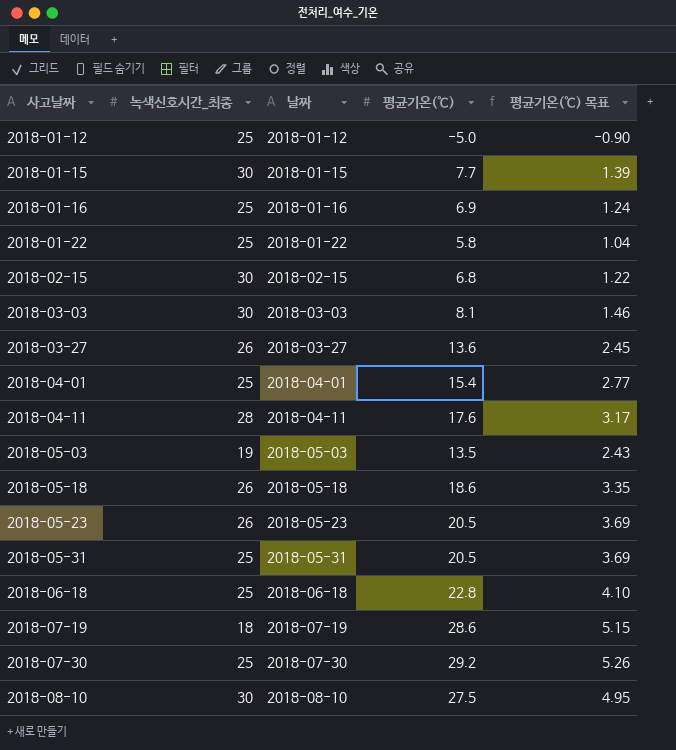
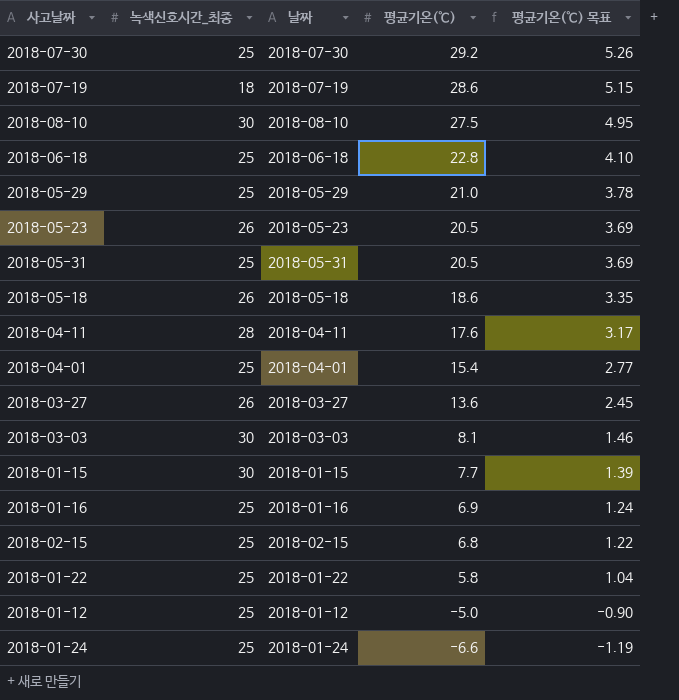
row order: 사고날짜 ascending -> 평균기온(℃) descending
row 2018-05-03: 19 | 2018-05-03 | 13.5 | 2.43 -> none
row 2018-05-29: none -> 25 | 2018-05-29 | 21.0 | 3.78
2018-02-15 | 녹색신호시간_최종: 30 -> 25
row 2018-01-24: none -> 25 | 2018-01-24 | -6.6 | -1.19

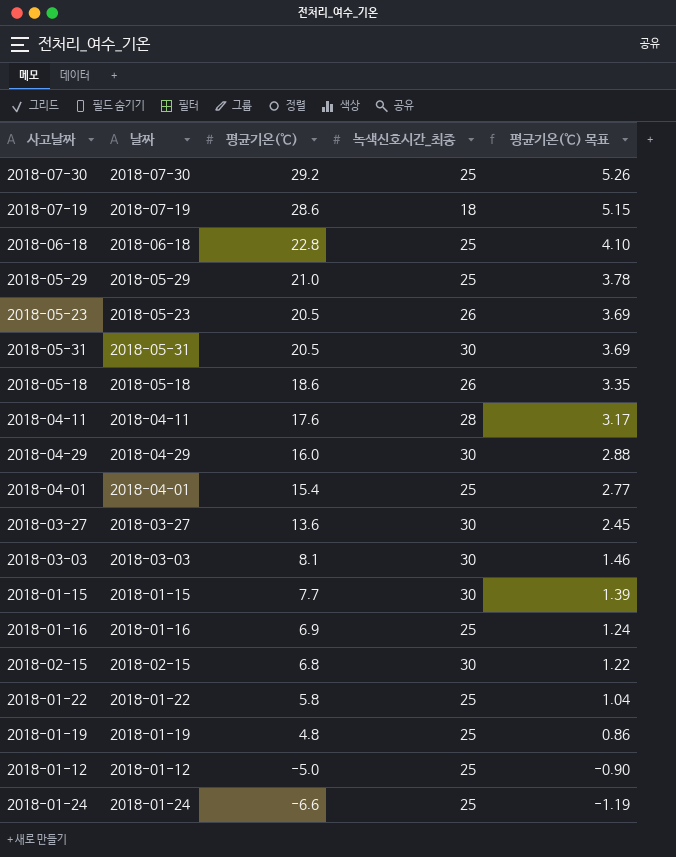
column 녹색신호시간_최종 | position: 2 -> 4
row 2018-08-10: 30 | 2018-08-10 | 27.5 | 4.95 -> none
2018-05-31 | 녹색신호시간_최종: 25 -> 30
row 2018-04-29: none -> 2018-04-29 | 16.0 | 30 | 2.88
2018-03-27 | 녹색신호시간_최종: 26 -> 30
2018-02-15 | 녹색신호시간_최종: 25 -> 30
row 2018-01-19: none -> 2018-01-19 | 4.8 | 25 | 0.86

